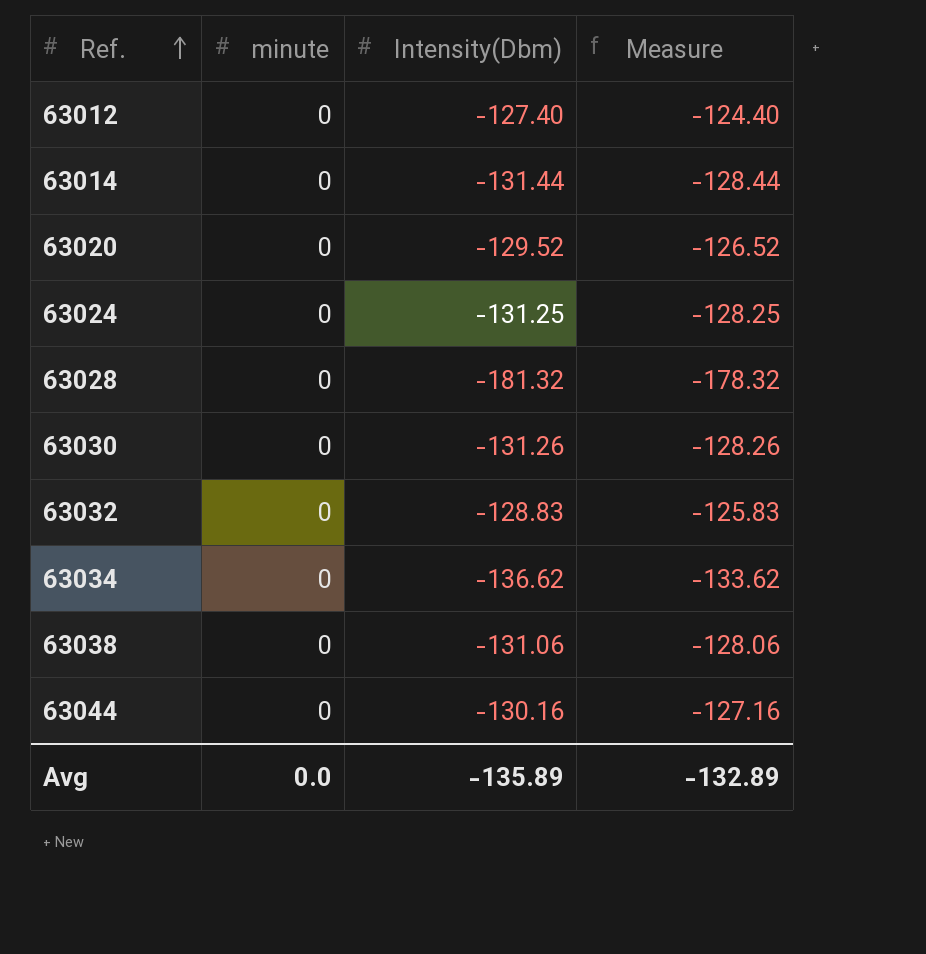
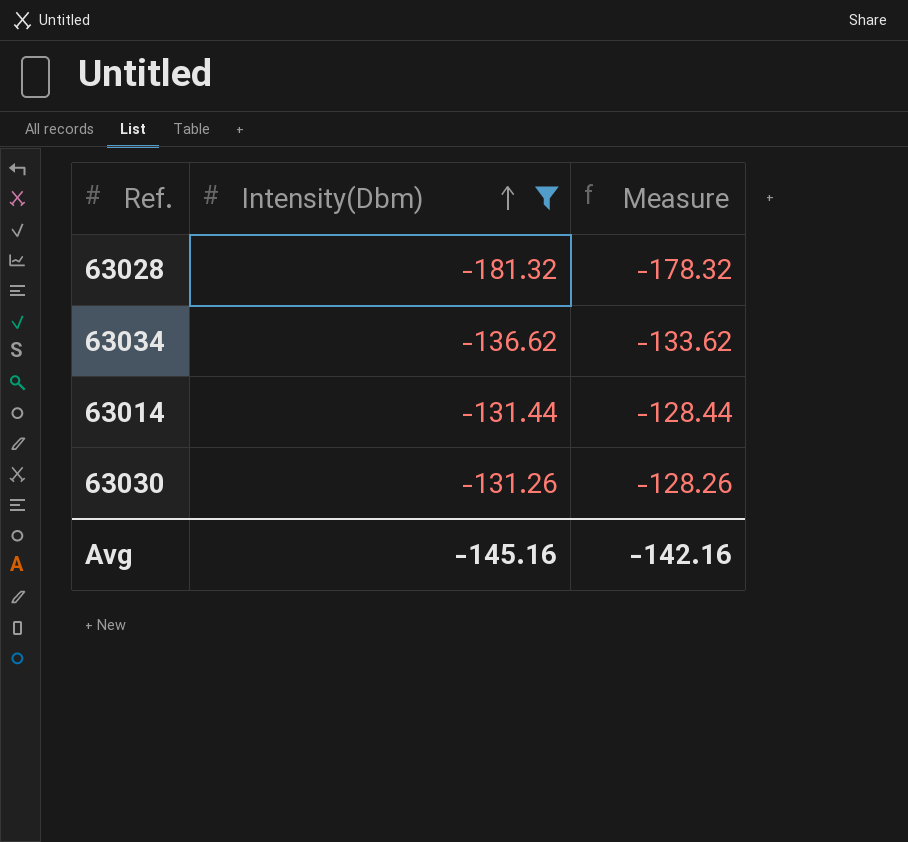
filter: none -> Intensity(Dbm) <= -131.26
row order: Ref. ascending -> Intensity(Dbm) ascending
column minute | position: 2 -> none
Avg | Intensity(Dbm): -135.89 -> -145.16
Avg | Measure: -132.89 -> -142.16

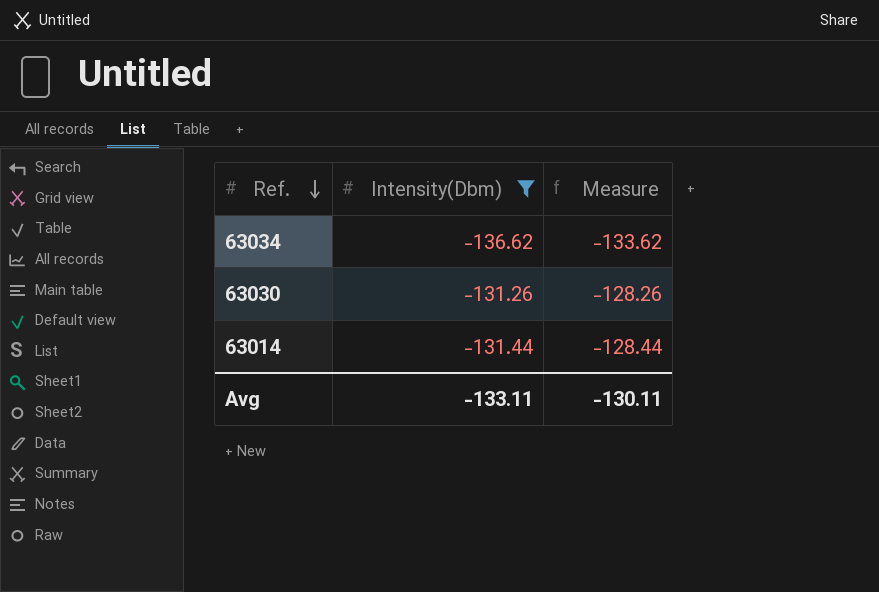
row order: Intensity(Dbm) ascending -> Ref. descending
row 63028: -181.32 | -178.32 -> none
Avg | Intensity(Dbm): -145.16 -> -133.11
Avg | Measure: -142.16 -> -130.11

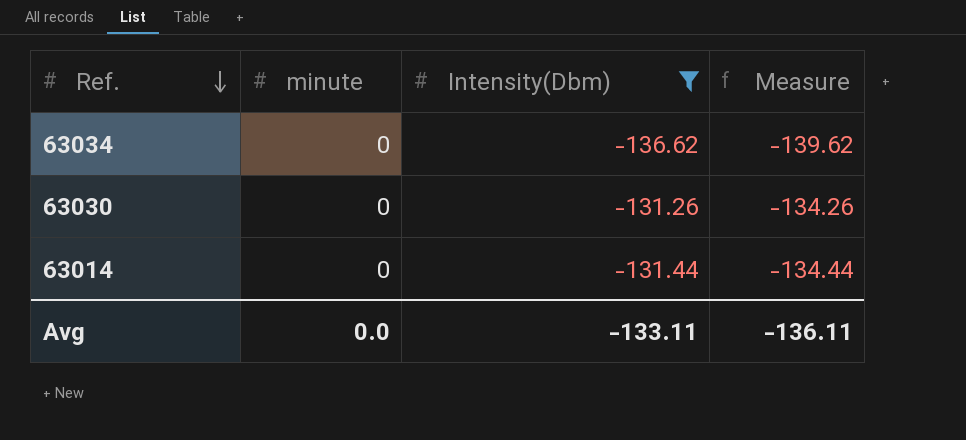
column minute | position: none -> 2
column Measure | formula: [Intensity(Dbm)] + 3 -> [Intensity(Dbm)] - 3
Avg | Measure: -130.11 -> -136.11

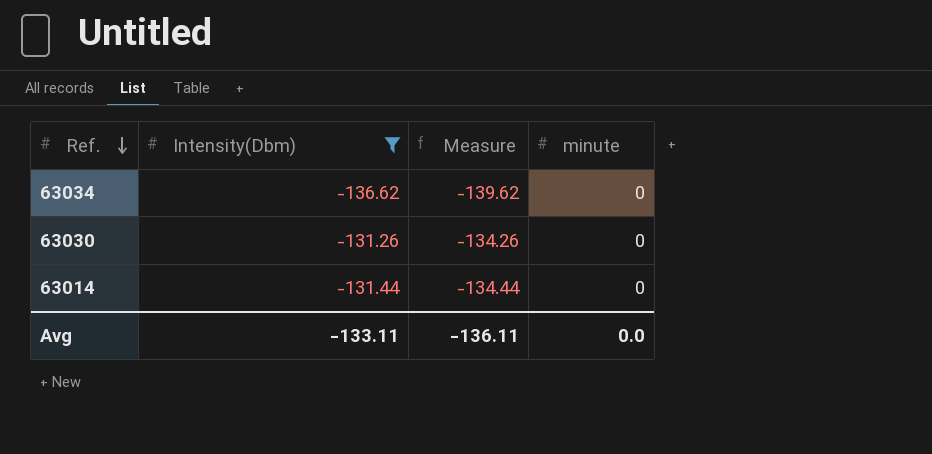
column minute | position: 2 -> 4

